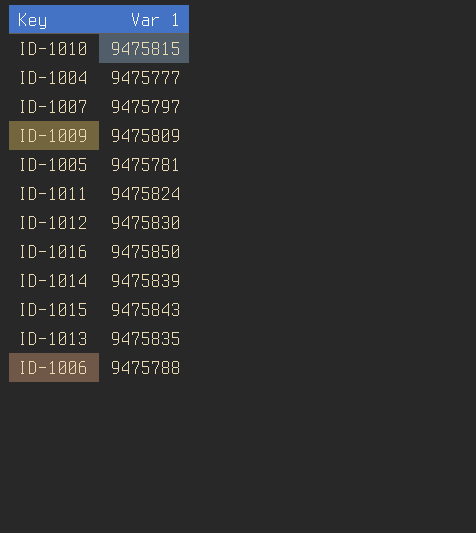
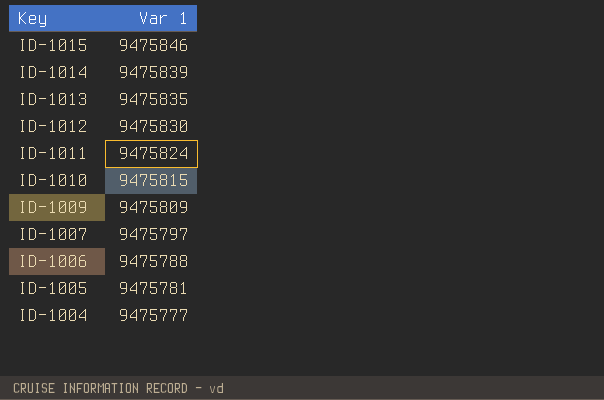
row order: none -> Key descending
row ID-1016: 9475850 -> none
ID-1015 | Var 1: 9475843 -> 9475846

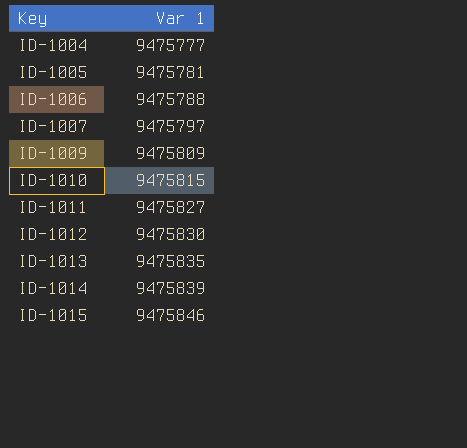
row order: Key descending -> Key ascending
ID-1011 | Var 1: 9475824 -> 9475827

